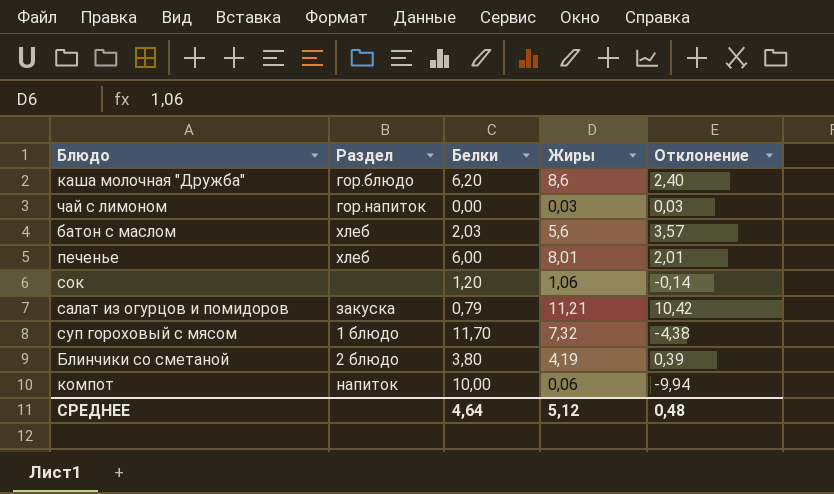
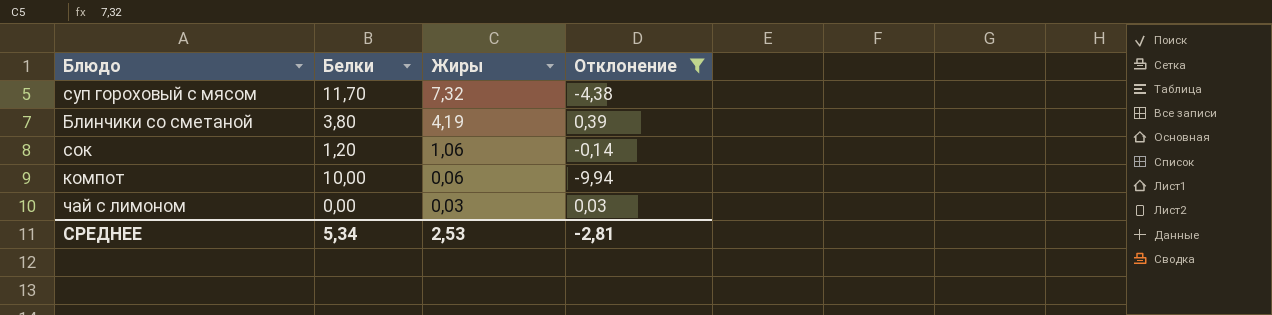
filter: none -> Отклонение <= 0,39
row order: none -> Жиры descending
column Раздел | position: 2 -> none
СРЕДНЕЕ | Белки: 4,64 -> 5,34
СРЕДНЕЕ | Жиры: 5,12 -> 2,53
СРЕДНЕЕ | Отклонение: 0,48 -> -2,81

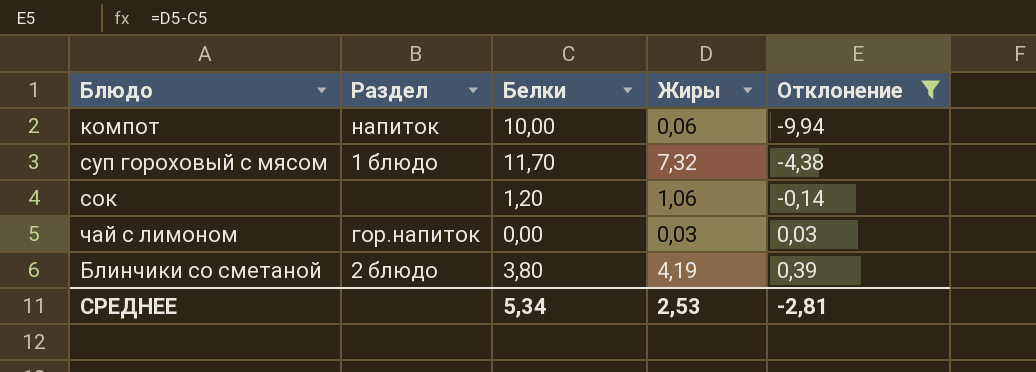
row order: Жиры descending -> Отклонение ascending
column Раздел | position: none -> 2

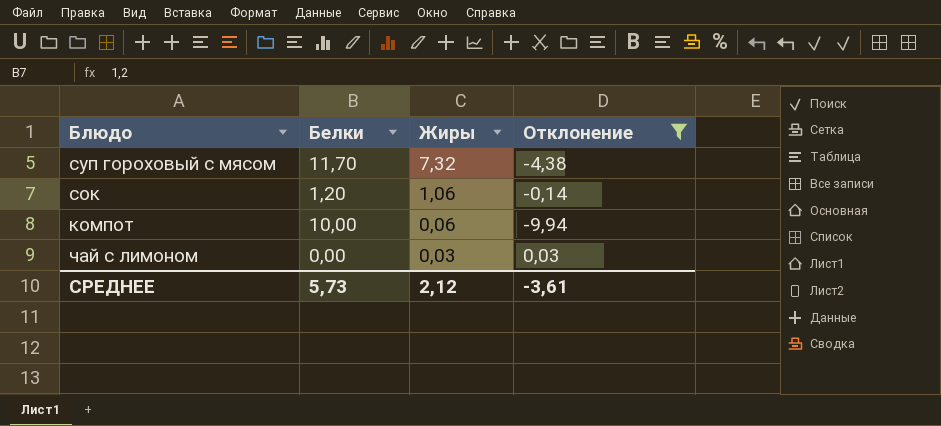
row order: Отклонение ascending -> Жиры descending
column Раздел | position: 2 -> none
row Блинчики со сметаной: 2 блюдо | 3,80 | 4,19 | 0,39 -> none
СРЕДНЕЕ | Белки: 5,34 -> 5,73
СРЕДНЕЕ | Жиры: 2,53 -> 2,12
СРЕДНЕЕ | Отклонение: -2,81 -> -3,61

